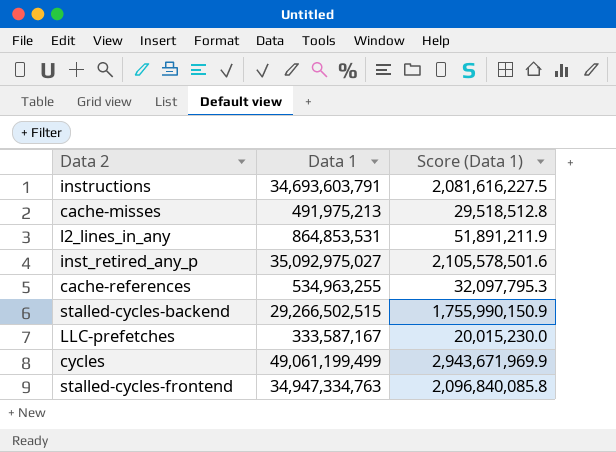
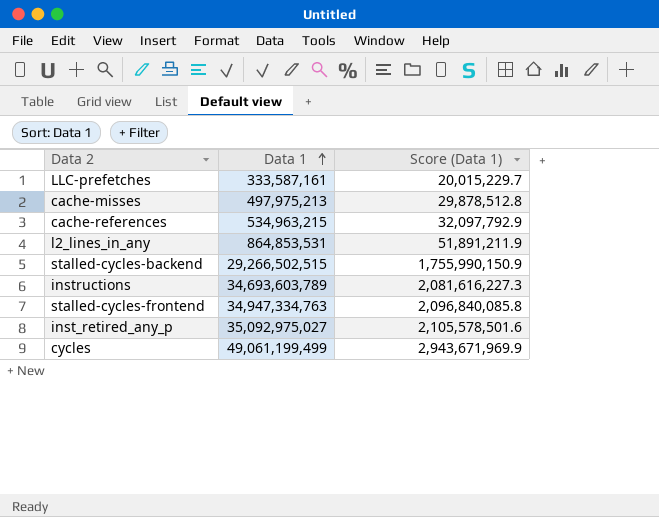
row order: none -> Data 1 ascending
LLC-prefetches | Data 1: 333,587,167 -> 333,587,161
LLC-prefetches | Score (Data 1): 20,015,230.0 -> 20,015,229.7
cache-misses | Data 1: 491,975,213 -> 497,975,213
cache-misses | Score (Data 1): 29,518,512.8 -> 29,878,512.8
cache-references | Data 1: 534,963,255 -> 534,963,215
cache-references | Score (Data 1): 32,097,795.3 -> 32,097,792.9
instructions | Data 1: 34,693,603,791 -> 34,693,603,789
instructions | Score (Data 1): 2,081,616,227.5 -> 2,081,616,227.3

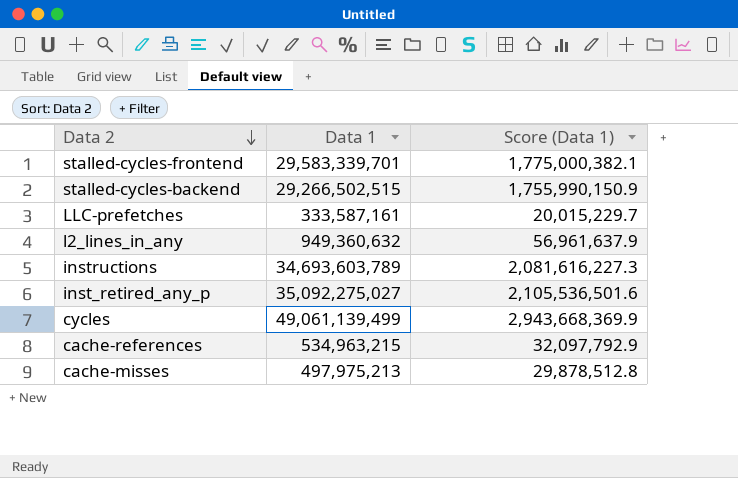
row order: Data 1 ascending -> Data 2 descending
stalled-cycles-frontend | Data 1: 34,947,334,763 -> 29,583,339,701
stalled-cycles-frontend | Score (Data 1): 2,096,840,085.8 -> 1,775,000,382.1
l2_lines_in_any | Data 1: 864,853,531 -> 949,360,632
l2_lines_in_any | Score (Data 1): 51,891,211.9 -> 56,961,637.9
inst_retired_any_p | Data 1: 35,092,975,027 -> 35,092,275,027
inst_retired_any_p | Score (Data 1): 2,105,578,501.6 -> 2,105,536,501.6
cycles | Data 1: 49,061,199,499 -> 49,061,139,499
cycles | Score (Data 1): 2,943,671,969.9 -> 2,943,668,369.9

